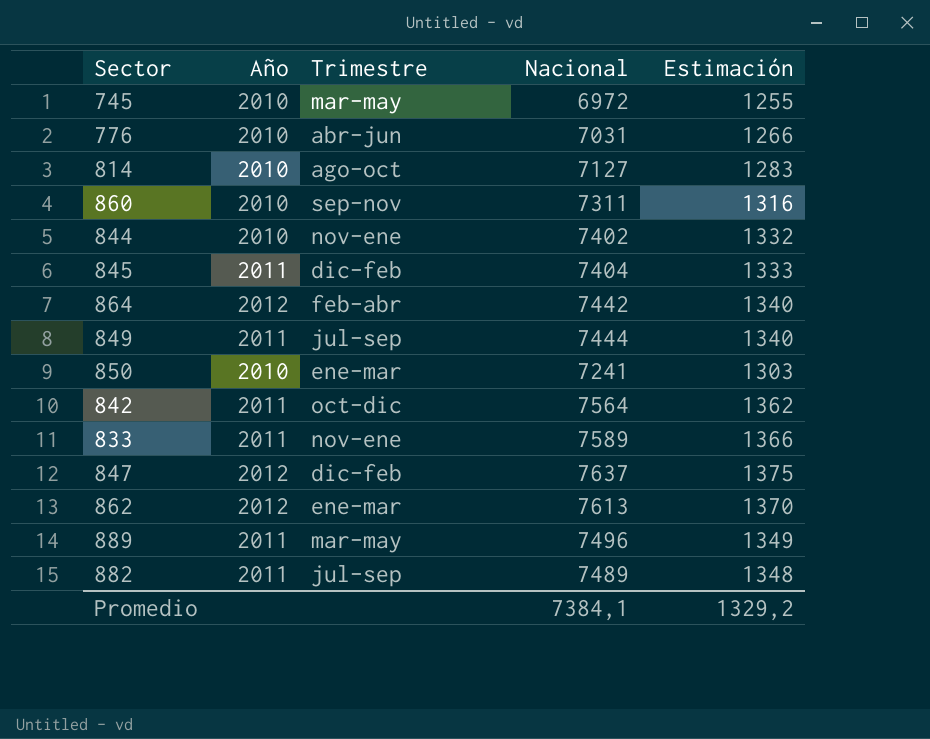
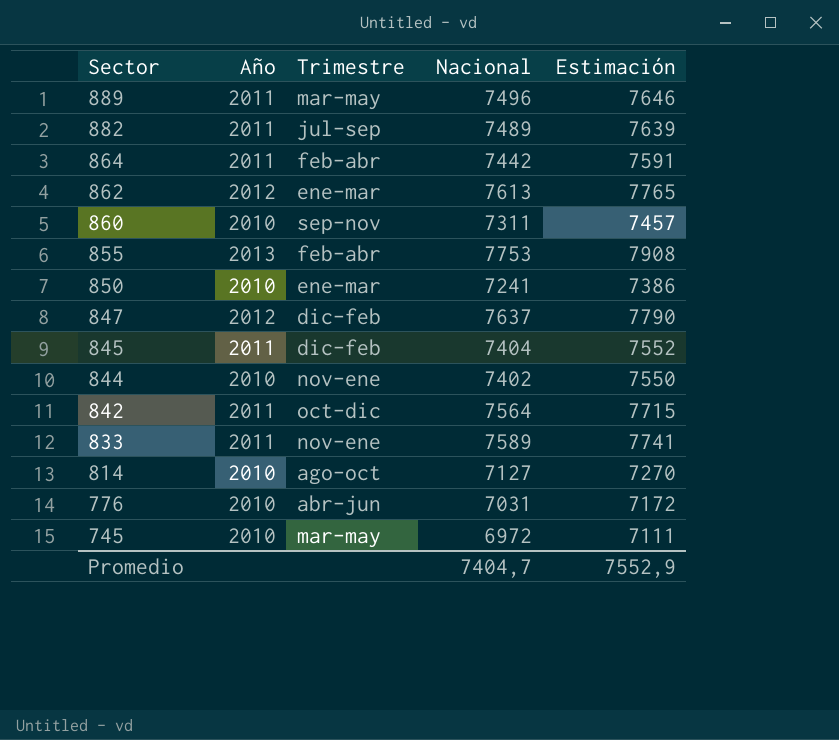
row order: none -> Sector descending
column Estimación | formula: [Nacional] * 0,18 -> [Nacional] * 1,02
row 849: 2011 | jul-sep | 7444 | 1340 -> none
864 | Año: 2012 -> 2011
row 855: none -> 2013 | feb-abr | 7753 | 7908
Promedio | Nacional: 7384,1 -> 7404,7
Promedio | Estimación: 1329,2 -> 7552,9

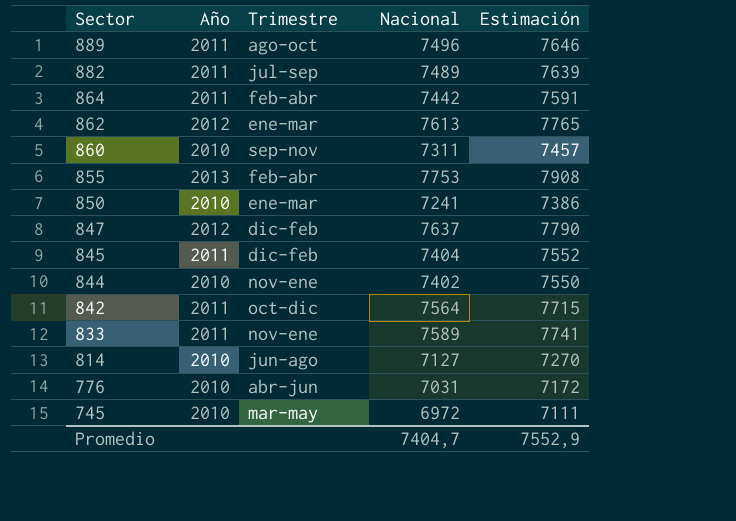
889 | Trimestre: mar-may -> ago-oct
814 | Trimestre: ago-oct -> jun-ago

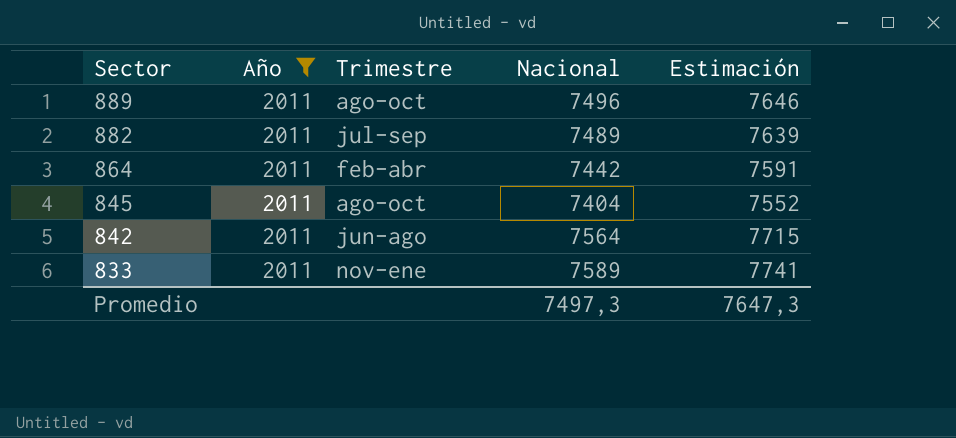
filter: none -> Año = 2011
845 | Trimestre: dic-feb -> ago-oct
842 | Trimestre: oct-dic -> jun-ago
Promedio | Nacional: 7404,7 -> 7497,3
Promedio | Estimación: 7552,9 -> 7647,3

